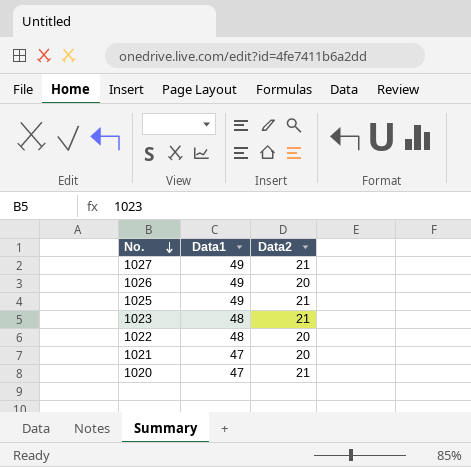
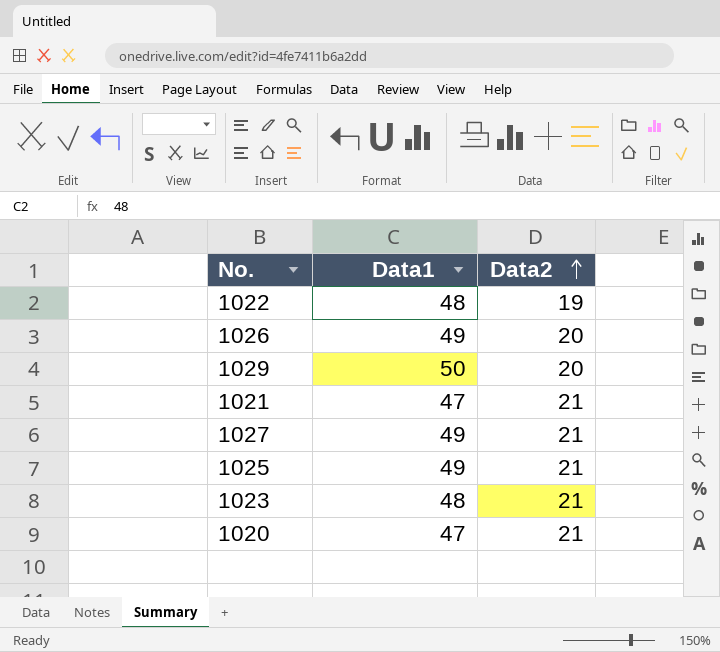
row order: No. descending -> Data2 ascending
1022 | Data2: 20 -> 19
row 1029: none -> 50 | 20
1021 | Data2: 20 -> 21

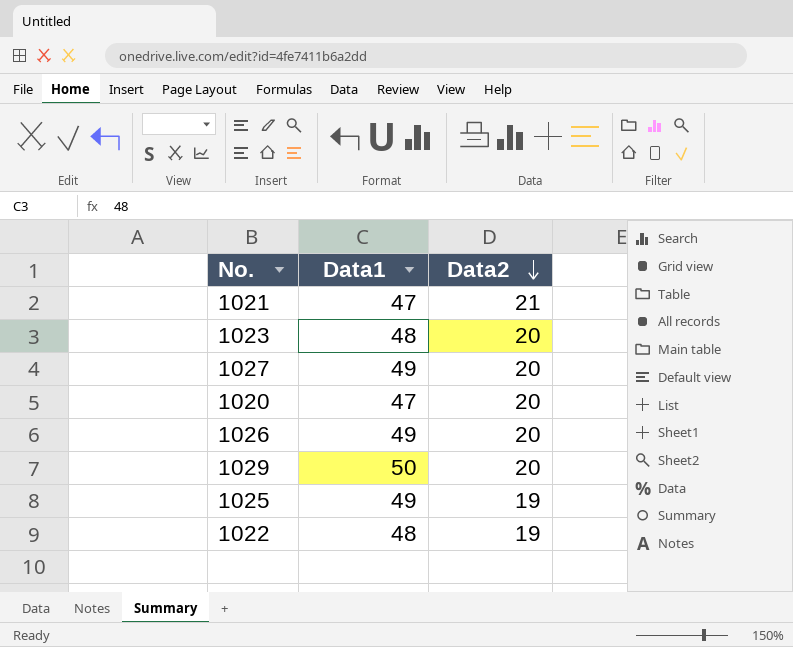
row order: Data2 ascending -> Data2 descending
1023 | Data2: 21 -> 20
1027 | Data2: 21 -> 20
1020 | Data2: 21 -> 20
1025 | Data2: 21 -> 19

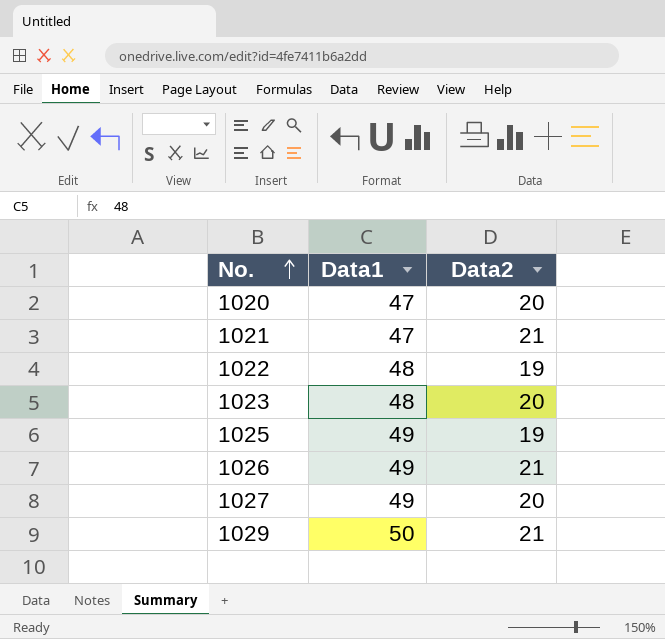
row order: Data2 descending -> No. ascending
1026 | Data2: 20 -> 21
1029 | Data2: 20 -> 21

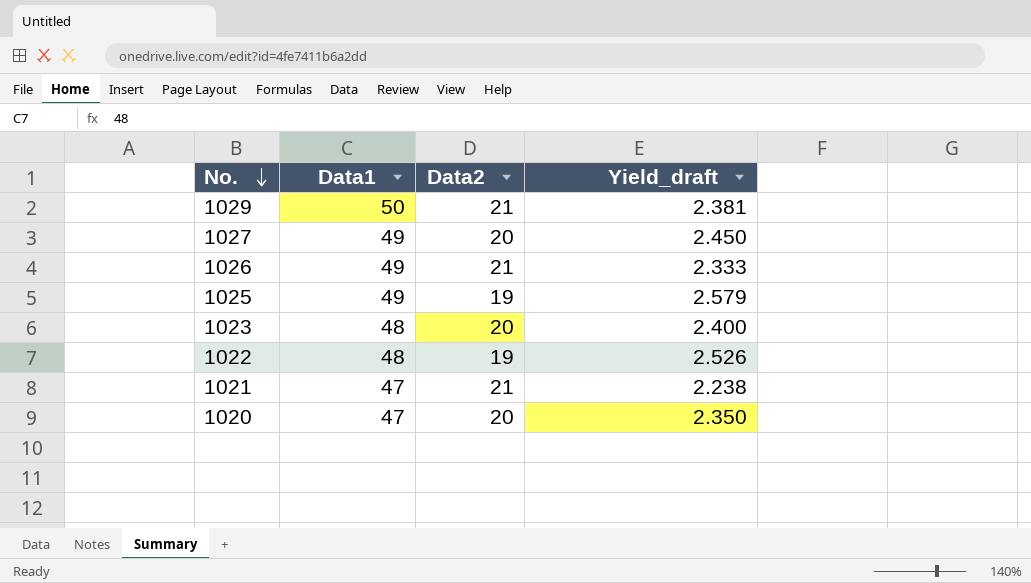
row order: No. ascending -> No. descending
column Yield_draft | formula: none -> [Data1] / [Data2]

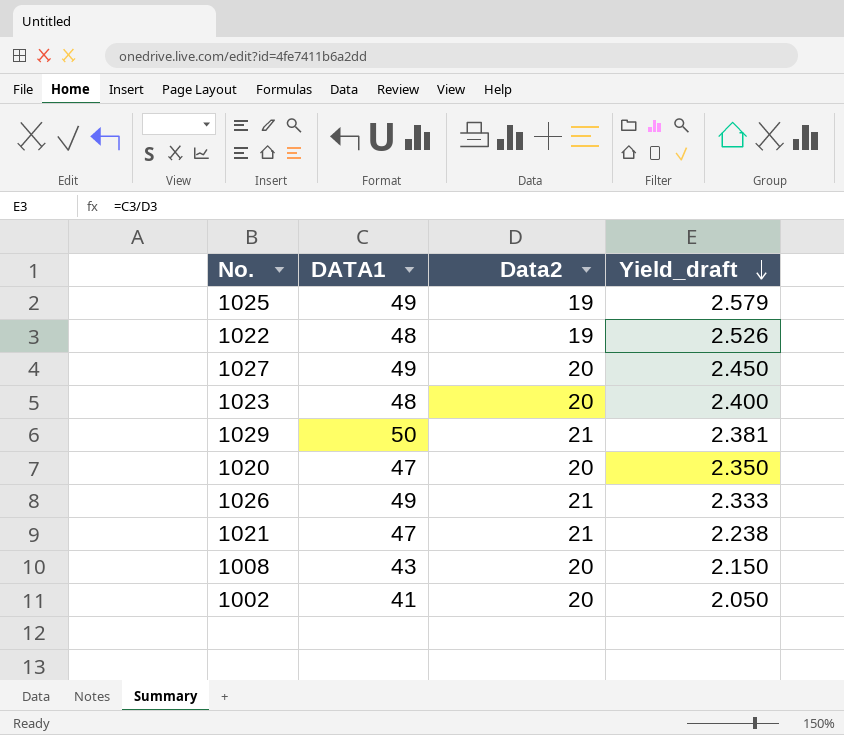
row order: No. descending -> Yield_draft descending
column name: Data1 -> DATA1
row 1008: none -> 43 | 20 | 2.150
row 1002: none -> 41 | 20 | 2.050

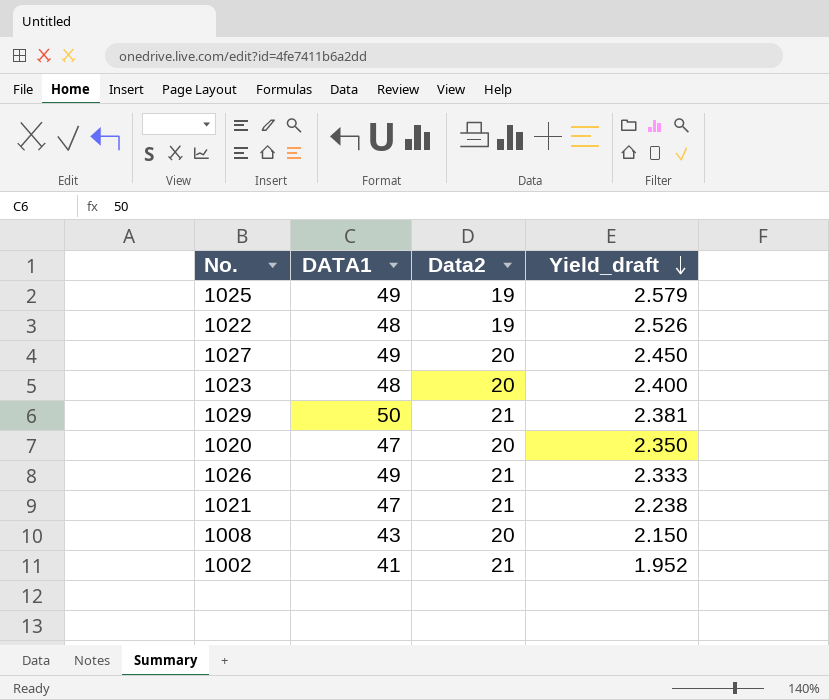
1002 | Data2: 20 -> 21
1002 | Yield_draft: 2.050 -> 1.952

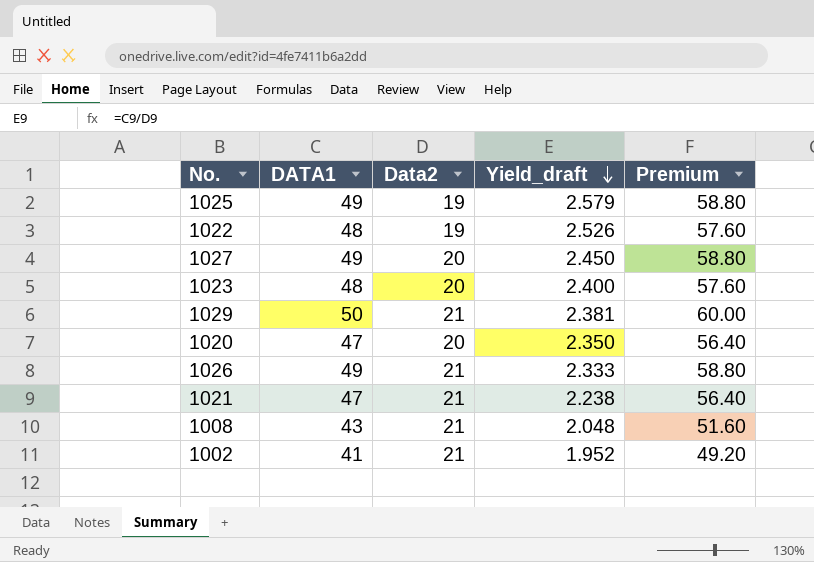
column Premium | formula: none -> [DATA1] * 1.2
1008 | Data2: 20 -> 21
1008 | Yield_draft: 2.150 -> 2.048

